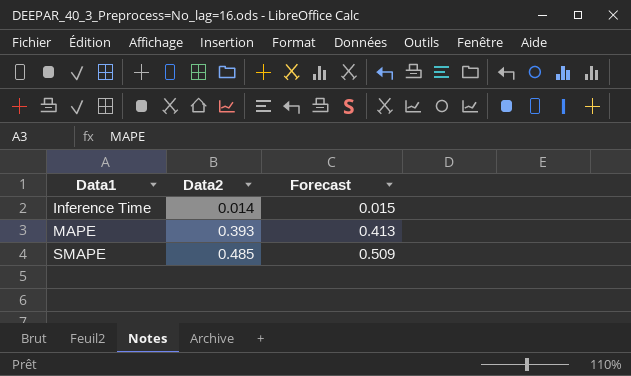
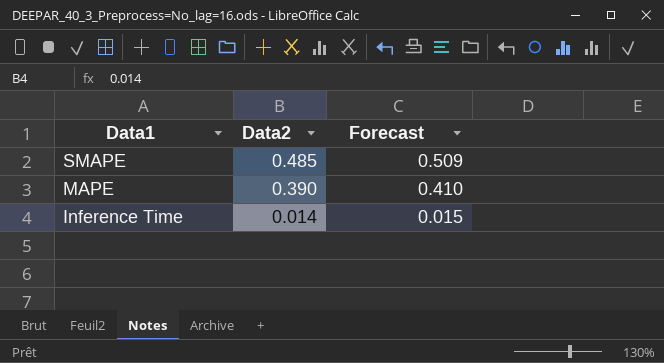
row order: Data1 ascending -> Data1 descending
MAPE | Data2: 0.393 -> 0.390
MAPE | Forecast: 0.413 -> 0.410

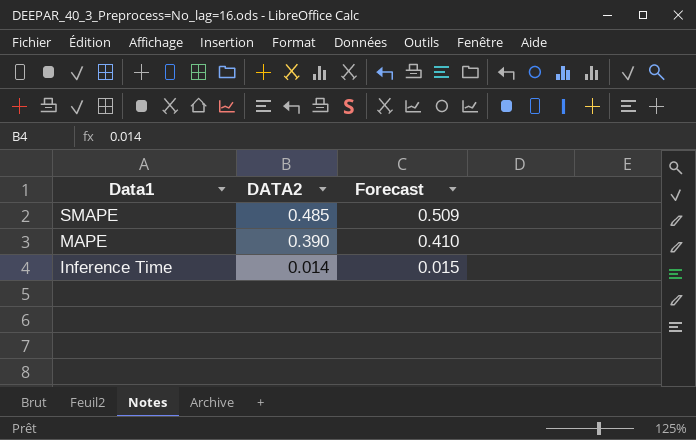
column name: Data2 -> DATA2

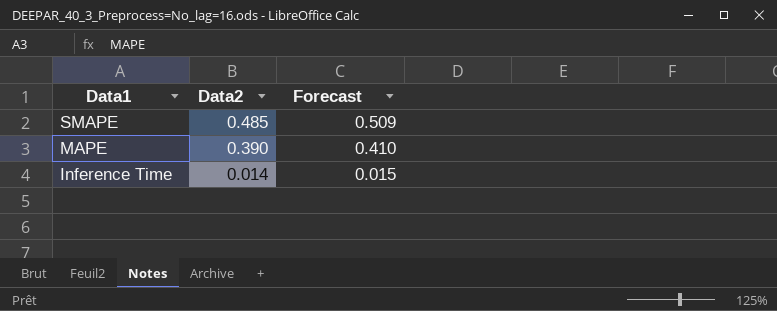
column name: DATA2 -> Data2

